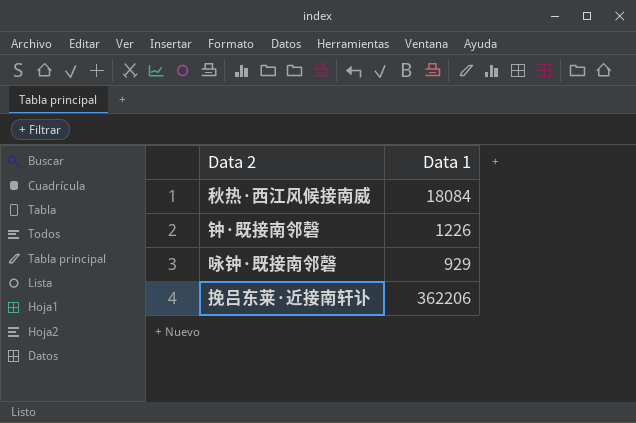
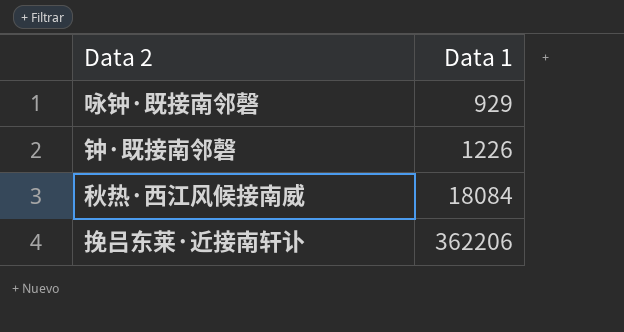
row order: none -> Data 1 ascending

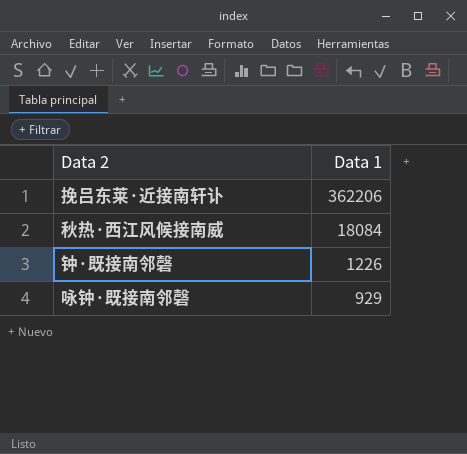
row order: Data 1 ascending -> Data 1 descending

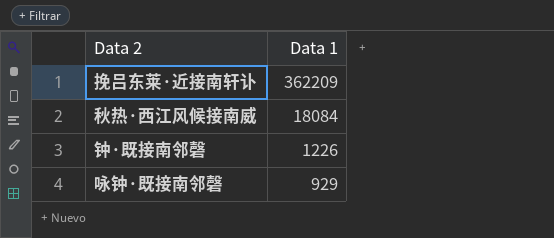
挽吕东莱·近接南轩讣 | Data 1: 362206 -> 362209

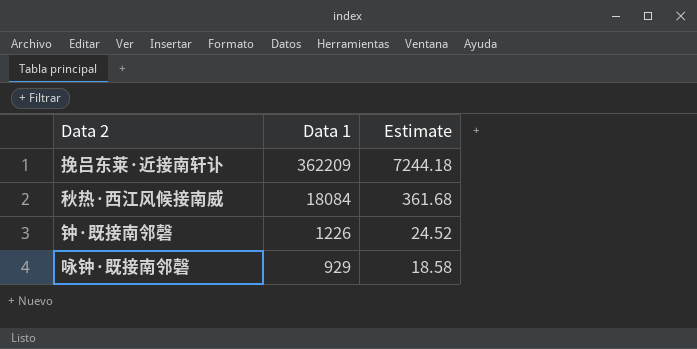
column Estimate | formula: none -> [Data 1] * 0.02

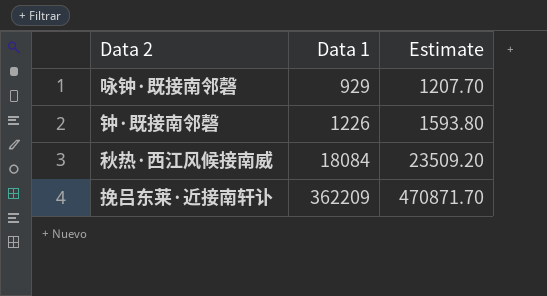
row order: Data 1 descending -> Data 1 ascending
column Estimate | formula: [Data 1] * 0.02 -> [Data 1] * 1.3

